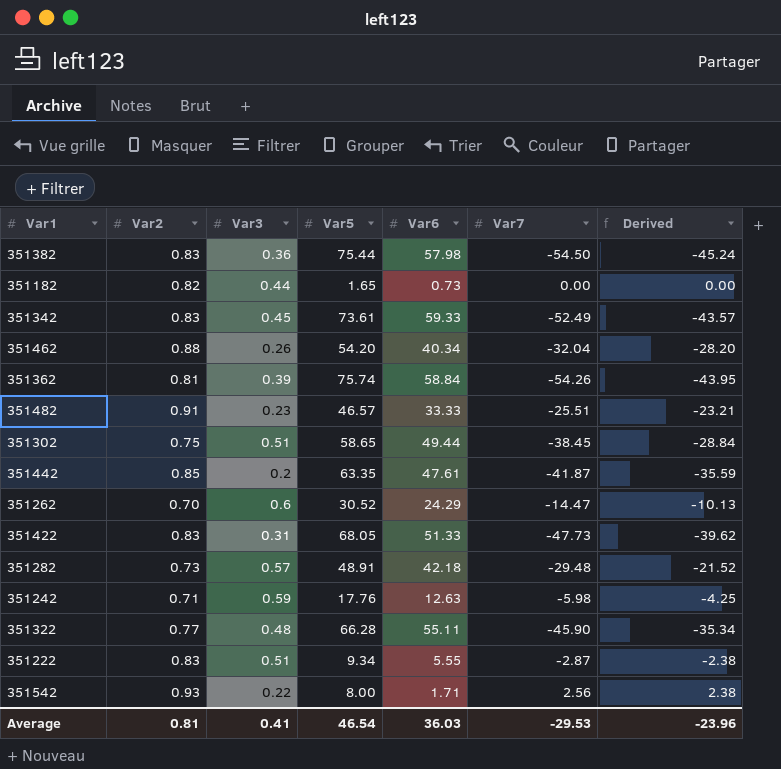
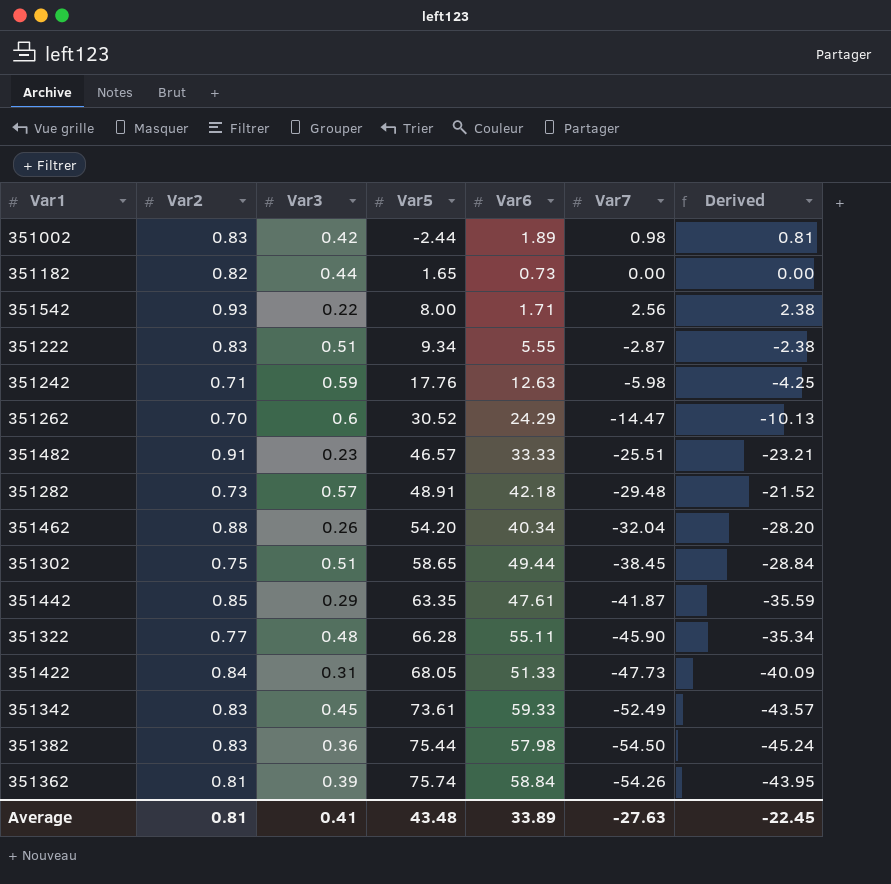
row order: none -> Var5 ascending
row 351002: none -> 0.83 | 0.42 | -2.44 | 1.89 | 0.98 | 0.81
351442 | Var3: 0.2 -> 0.29
351422 | Var2: 0.83 -> 0.84
351422 | Derived: -39.62 -> -40.09
Average | Var5: 46.54 -> 43.48
Average | Var6: 36.03 -> 33.89
Average | Var7: -29.53 -> -27.63
Average | Derived: -23.96 -> -22.45

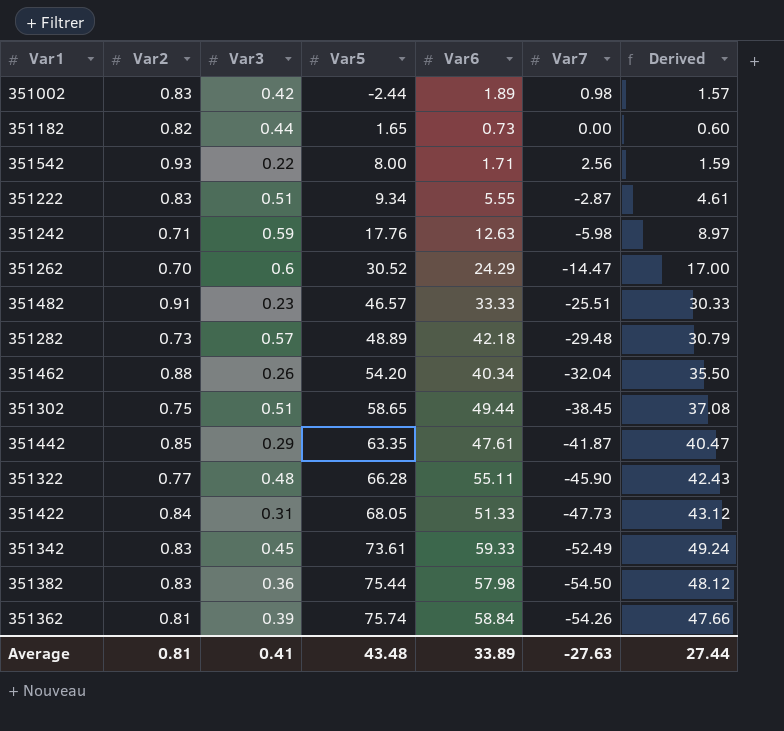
column Derived | formula: [Var2] * [Var7] -> [Var2] * [Var6]
351282 | Var5: 48.91 -> 48.89
Average | Derived: -22.45 -> 27.44

